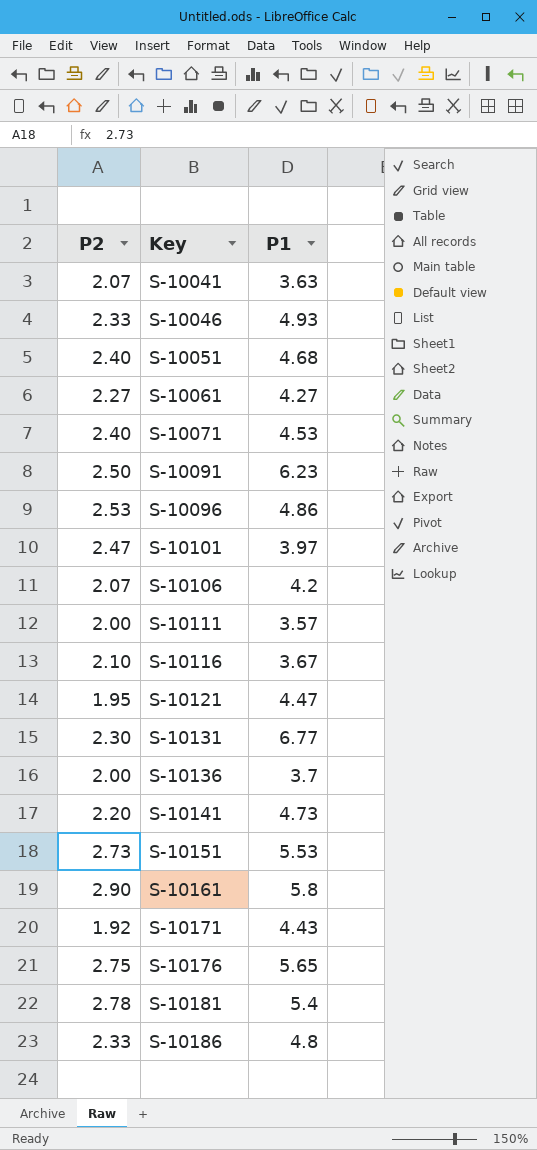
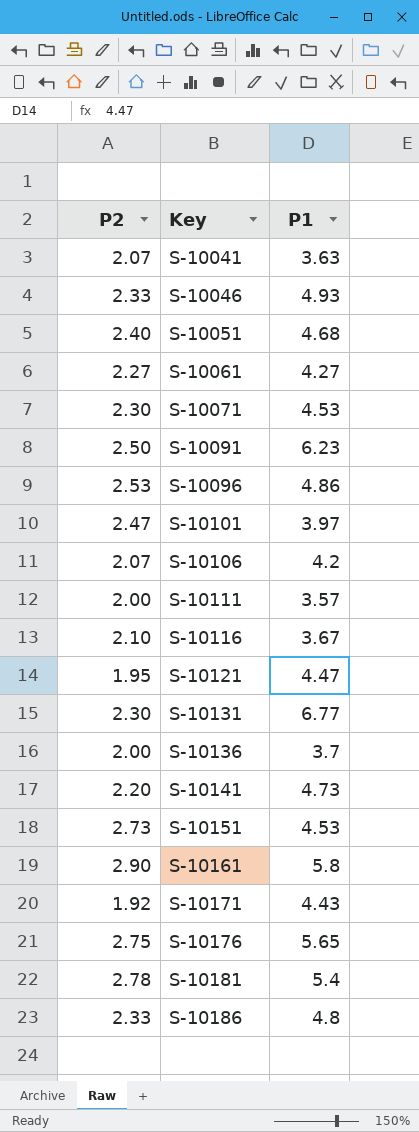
S-10071 | P2: 2.40 -> 2.30
S-10151 | P1: 5.53 -> 4.53

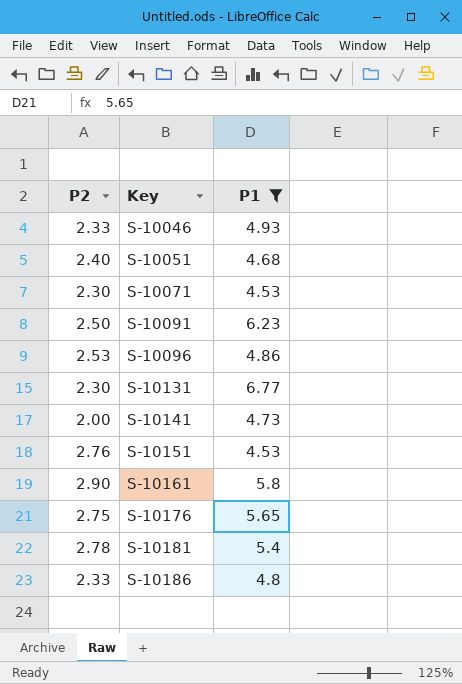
filter: none -> P1 >= 4.53
S-10141 | P2: 2.20 -> 2.00
S-10151 | P2: 2.73 -> 2.76

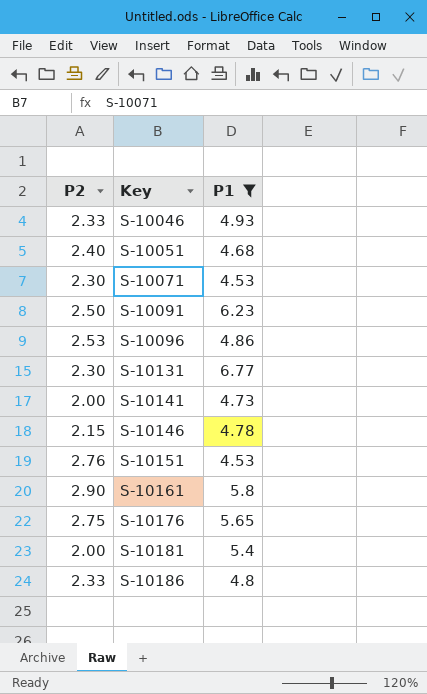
row S-10146: none -> 2.15 | 4.78
S-10181 | P2: 2.78 -> 2.00

